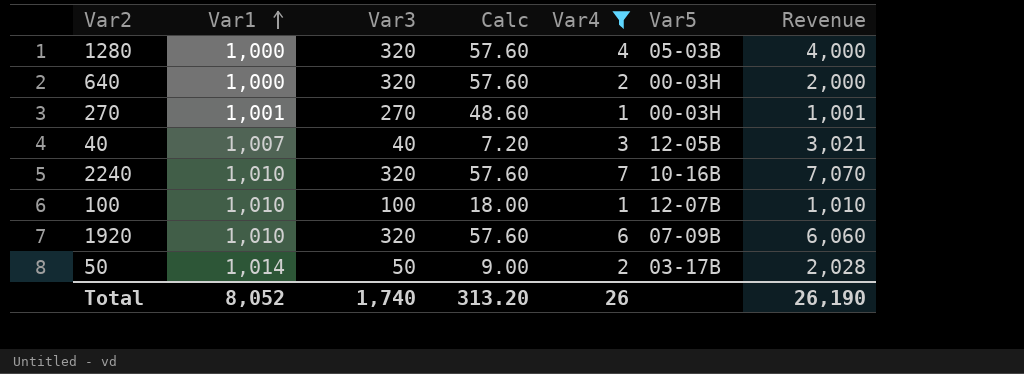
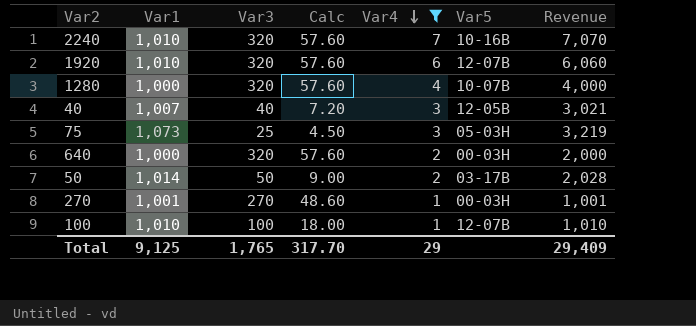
row order: Var1 ascending -> Var4 descending
1920 | Var5: 07-09В -> 12-07В
1280 | Var5: 05-03В -> 10-07В
row 75: none -> 1,073 | 25 | 4.50 | 3 | 05-03Н | 3,219
Total | Var1: 8,052 -> 9,125
Total | Var3: 1,740 -> 1,765
Total | Calc: 313.20 -> 317.70
Total | Var4: 26 -> 29
Total | Revenue: 26,190 -> 29,409

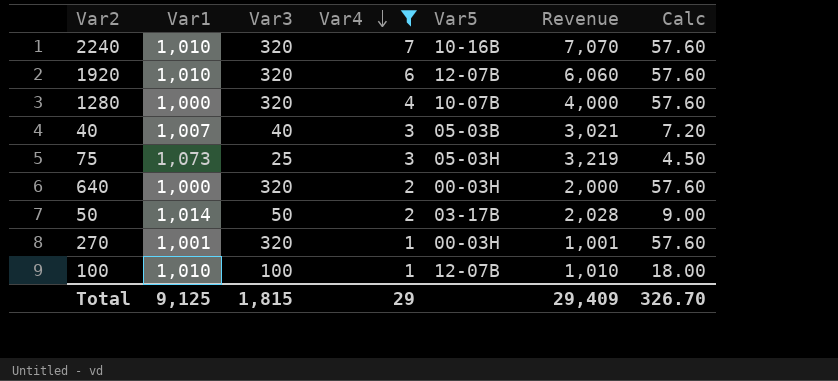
column Calc | position: 4 -> 7
40 | Var5: 12-05В -> 05-03В
270 | Var3: 270 -> 320
270 | Calc: 48.60 -> 57.60
Total | Var3: 1,765 -> 1,815
Total | Calc: 317.70 -> 326.70

